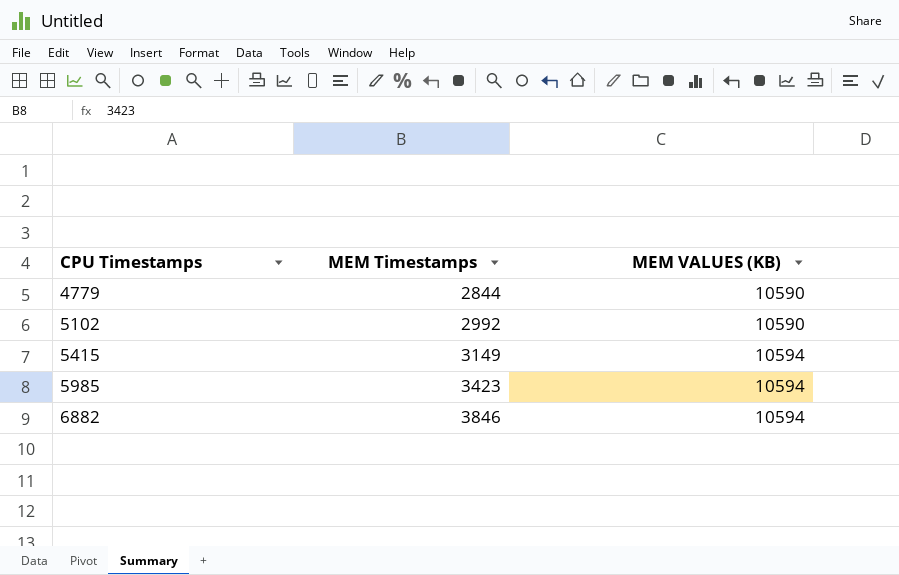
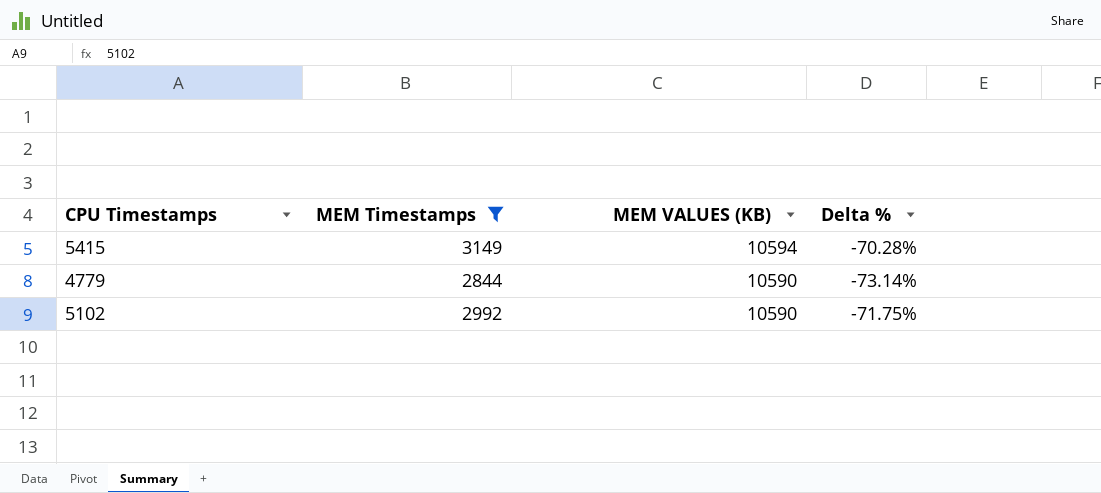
filter: none -> MEM Timestamps <= 3149
row order: CPU Timestamps ascending -> MEM VALUES (KB) descending
column Delta % | formula: none -> ([MEM Timestamps] - [MEM VALUES (KB)]) / [MEM VALUES (KB)]

